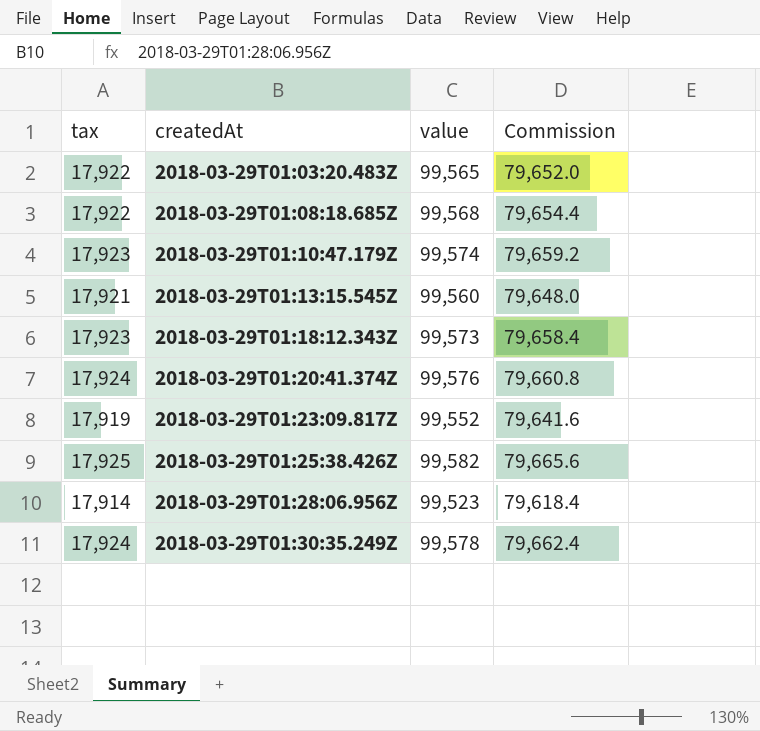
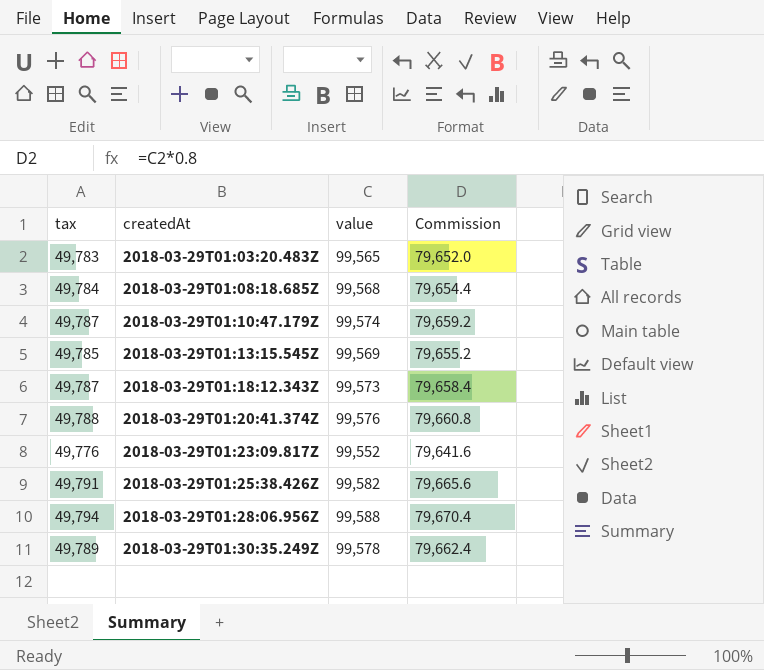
column tax | formula: [value] * 0.18 -> [value] * 0.5
2018-03-29T01:13:15.545Z | value: 99,560 -> 99,569
2018-03-29T01:13:15.545Z | Commission: 79,648.0 -> 79,655.2
2018-03-29T01:28:06.956Z | value: 99,523 -> 99,588
2018-03-29T01:28:06.956Z | Commission: 79,618.4 -> 79,670.4

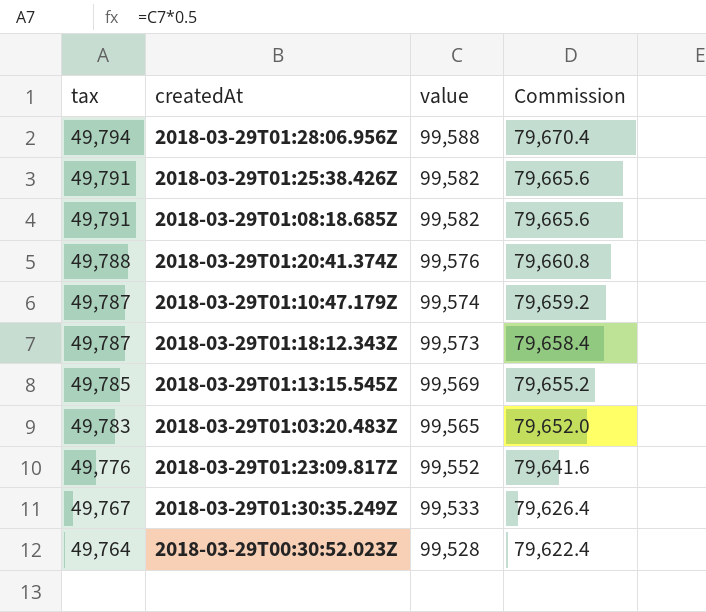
row order: createdAt ascending -> tax descending
2018-03-29T01:08:18.685Z | tax: 49,784 -> 49,791
2018-03-29T01:08:18.685Z | value: 99,568 -> 99,582
2018-03-29T01:08:18.685Z | Commission: 79,654.4 -> 79,665.6
2018-03-29T01:30:35.249Z | tax: 49,789 -> 49,767
2018-03-29T01:30:35.249Z | value: 99,578 -> 99,533
2018-03-29T01:30:35.249Z | Commission: 79,662.4 -> 79,626.4
row 2018-03-29T00:30:52.023Z: none -> 49,764 | 99,528 | 79,622.4

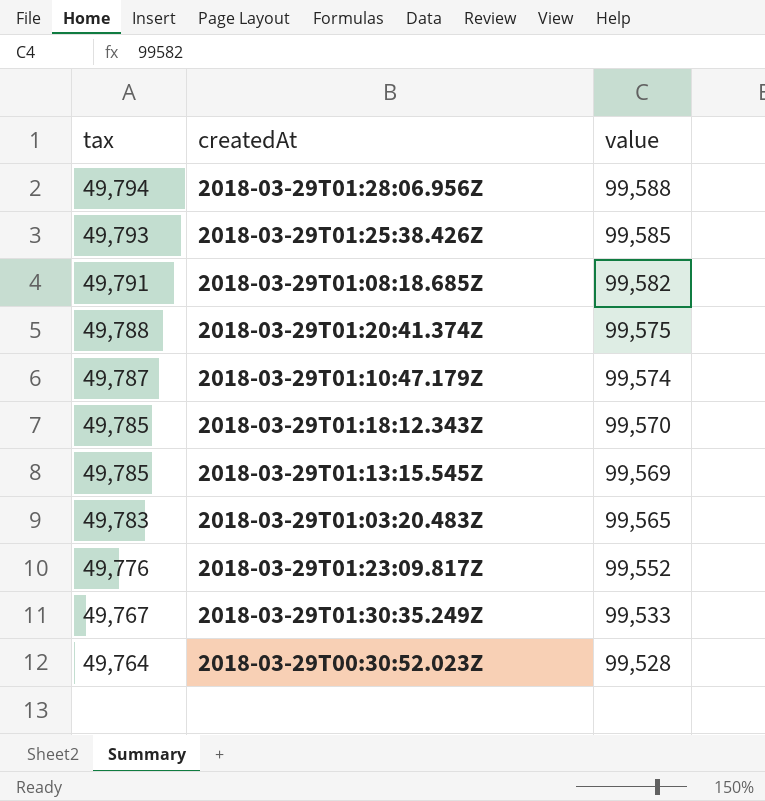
column Commission | formula: [value] * 0.8 -> none
2018-03-29T01:25:38.426Z | tax: 49,791 -> 49,793
2018-03-29T01:25:38.426Z | value: 99,582 -> 99,585
2018-03-29T01:20:41.374Z | value: 99,576 -> 99,575
2018-03-29T01:18:12.343Z | tax: 49,787 -> 49,785
2018-03-29T01:18:12.343Z | value: 99,573 -> 99,570

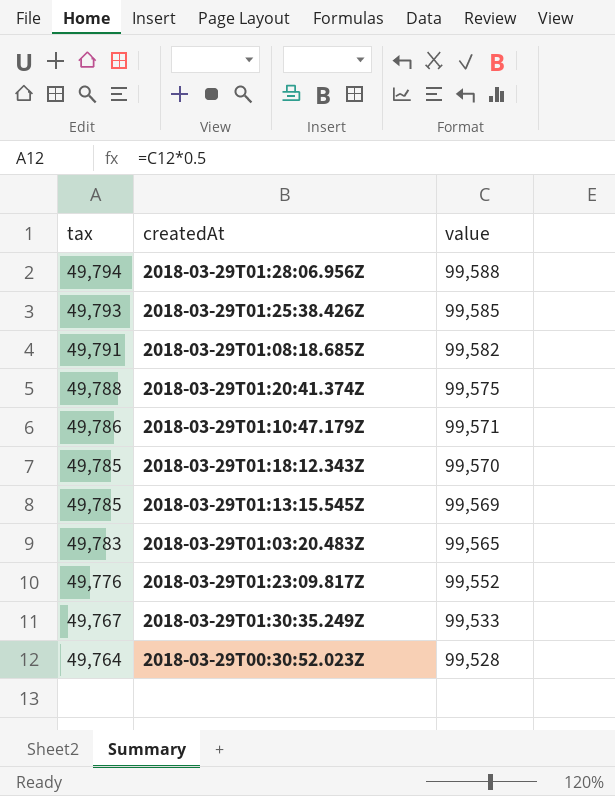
2018-03-29T01:10:47.179Z | tax: 49,787 -> 49,786
2018-03-29T01:10:47.179Z | value: 99,574 -> 99,571

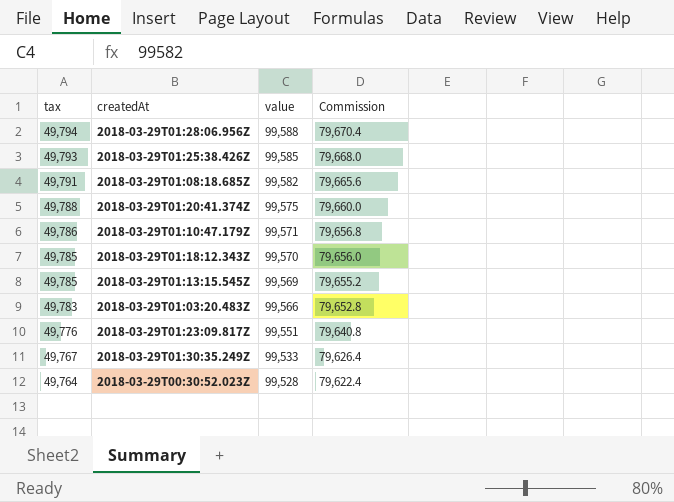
column Commission | formula: none -> [value] * 0.8
2018-03-29T01:03:20.483Z | value: 99,565 -> 99,566
2018-03-29T01:23:09.817Z | value: 99,552 -> 99,551

